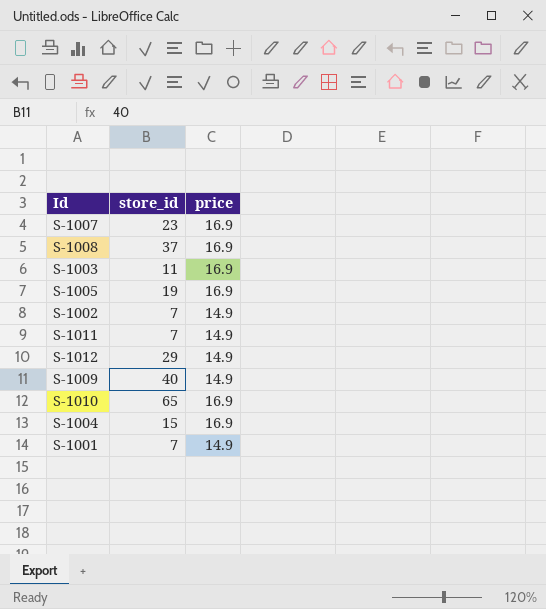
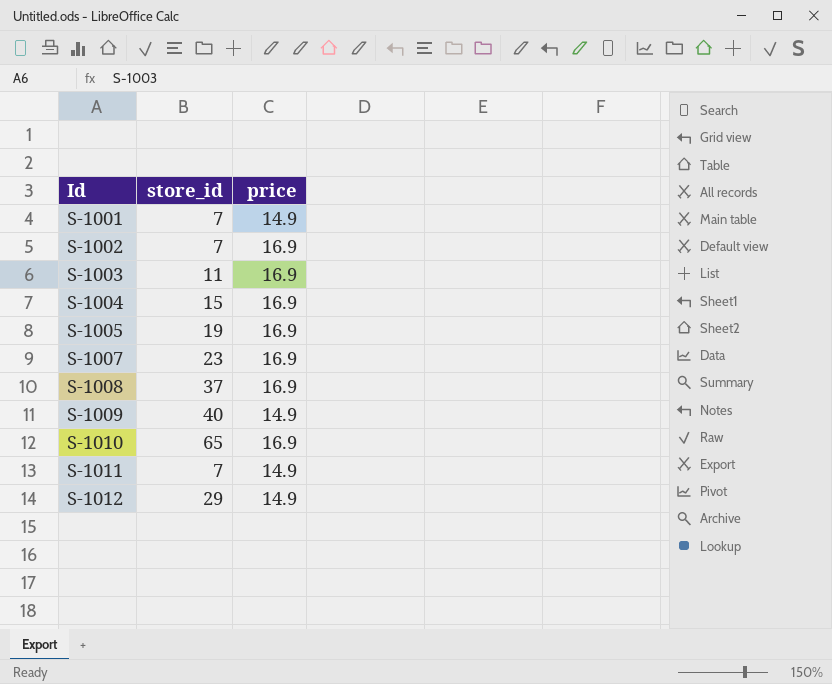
row order: none -> Id ascending
S-1002 | price: 14.9 -> 16.9

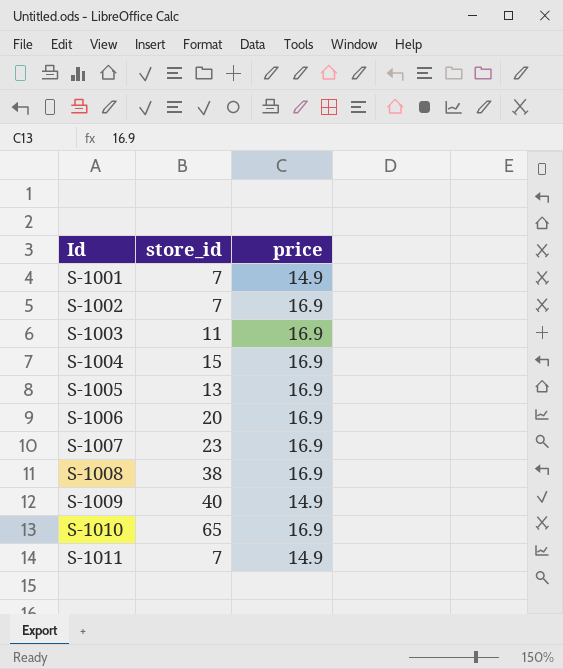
row S-1012: 29 | 14.9 -> none
S-1005 | store_id: 19 -> 13
row S-1006: none -> 20 | 16.9
S-1008 | store_id: 37 -> 38

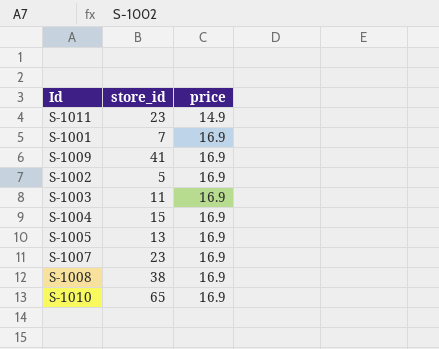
row order: Id ascending -> price ascending
row S-1006: 20 | 16.9 -> none
S-1011 | store_id: 7 -> 23
S-1001 | price: 14.9 -> 16.9
S-1009 | store_id: 40 -> 41
S-1009 | price: 14.9 -> 16.9
S-1002 | store_id: 7 -> 5

